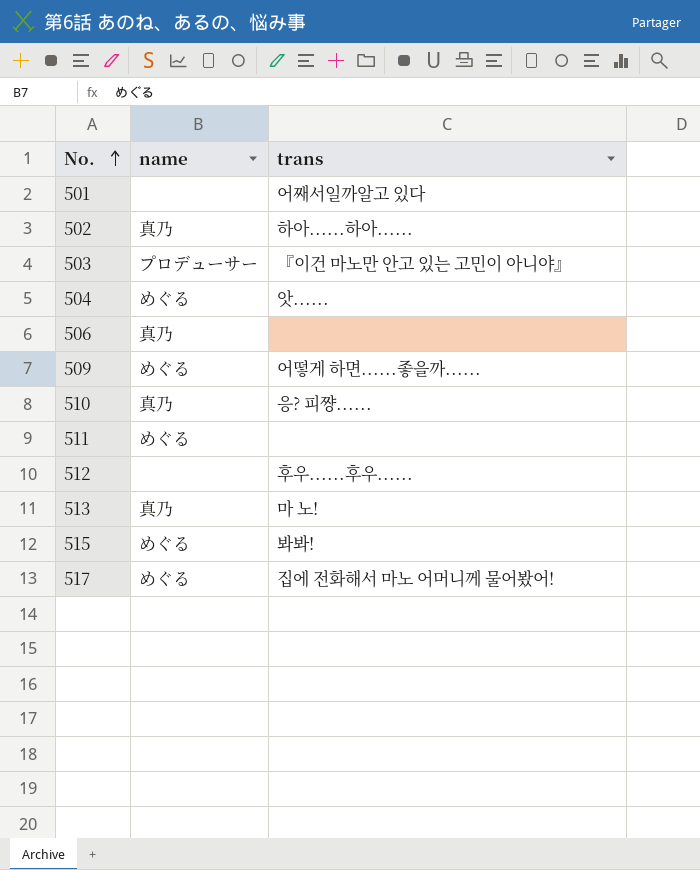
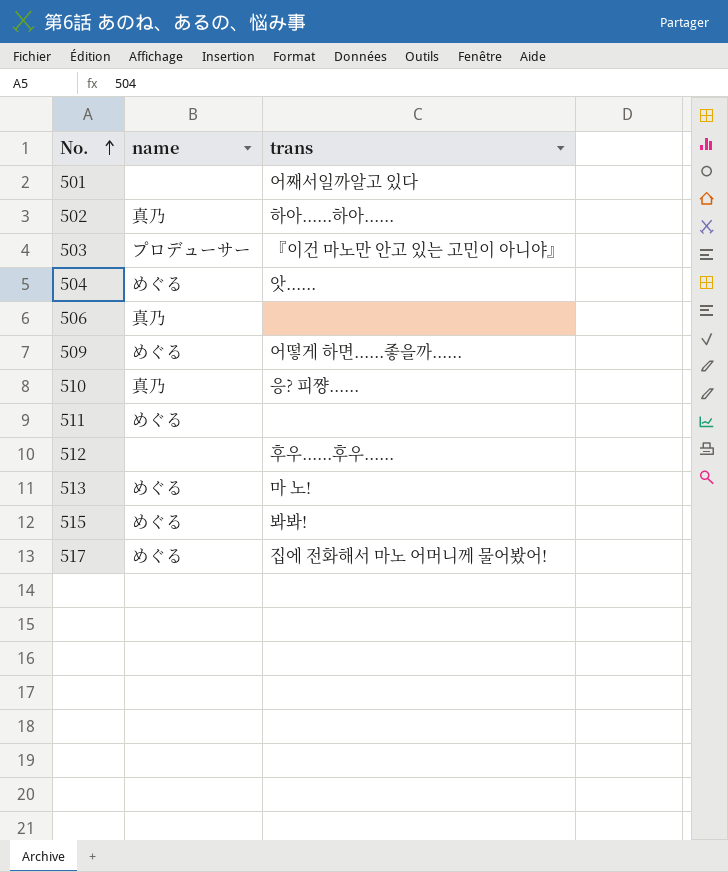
513 | name: 真乃 -> めぐる

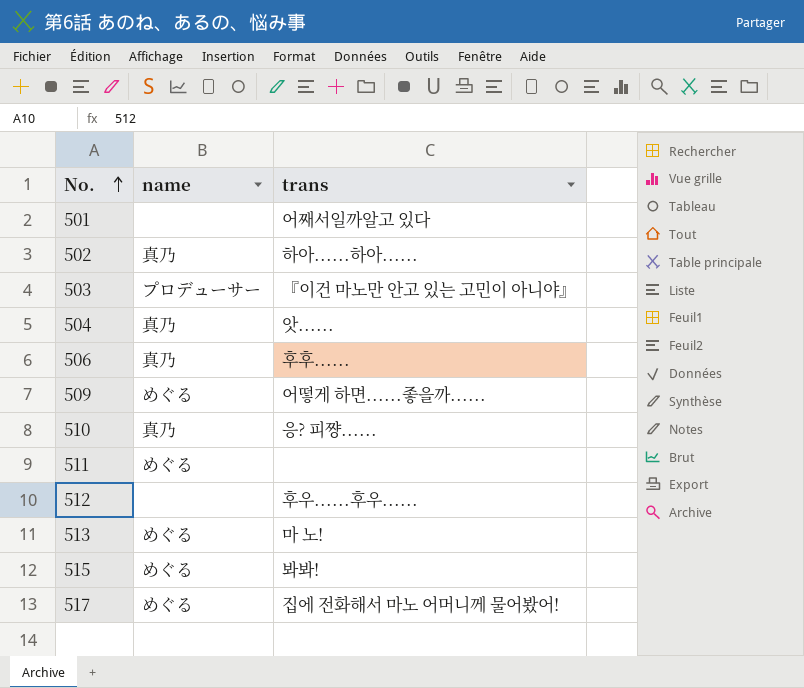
504 | name: めぐる -> 真乃
506 | trans: none -> 후후......

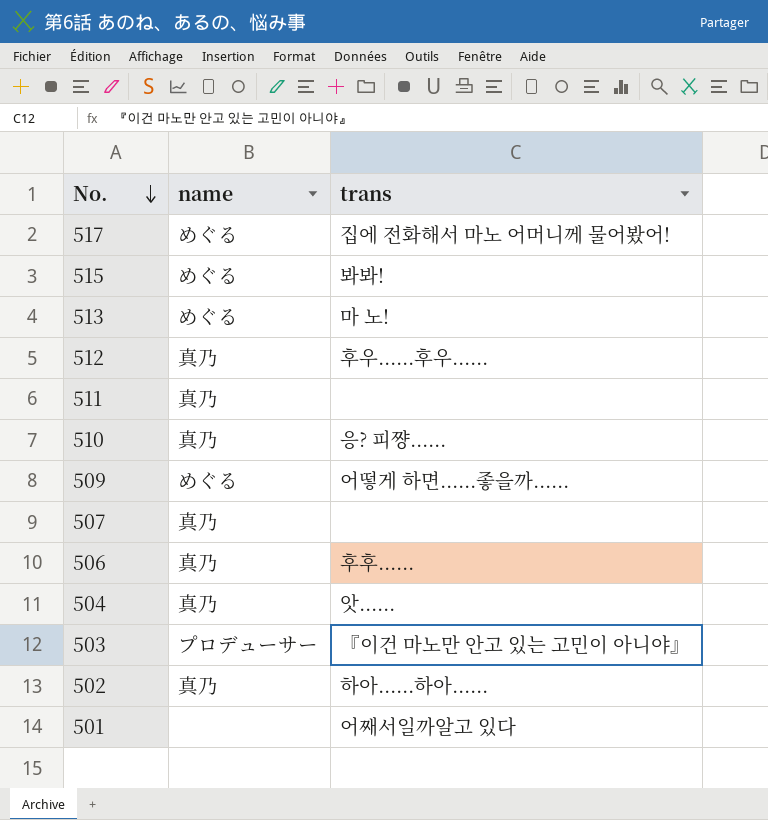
row order: No. ascending -> No. descending
512 | name: none -> 真乃
511 | name: めぐる -> 真乃
row 507: none -> 真乃 | none

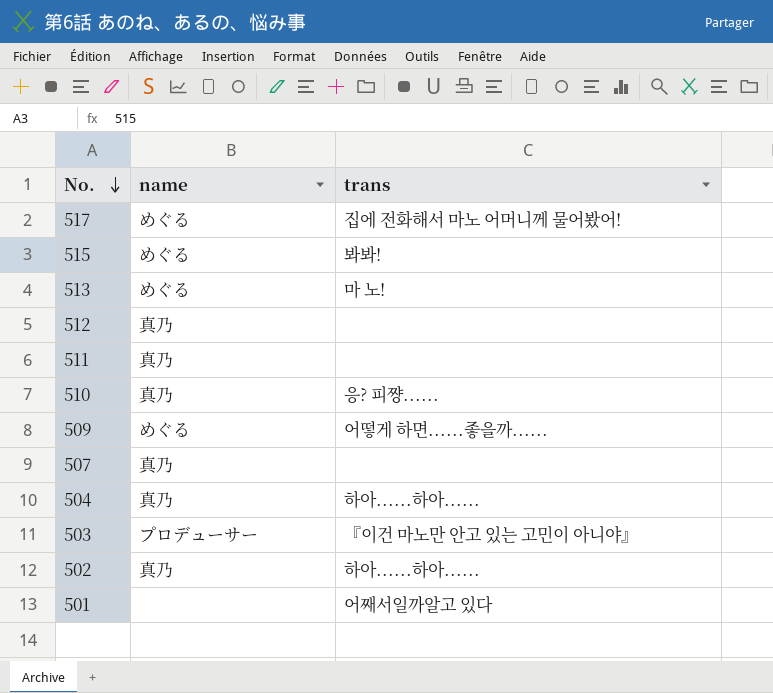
row 506: 真乃 | 후후...... -> none
512 | trans: 후우......후우...... -> none
504 | trans: 앗...... -> 하아......하아......

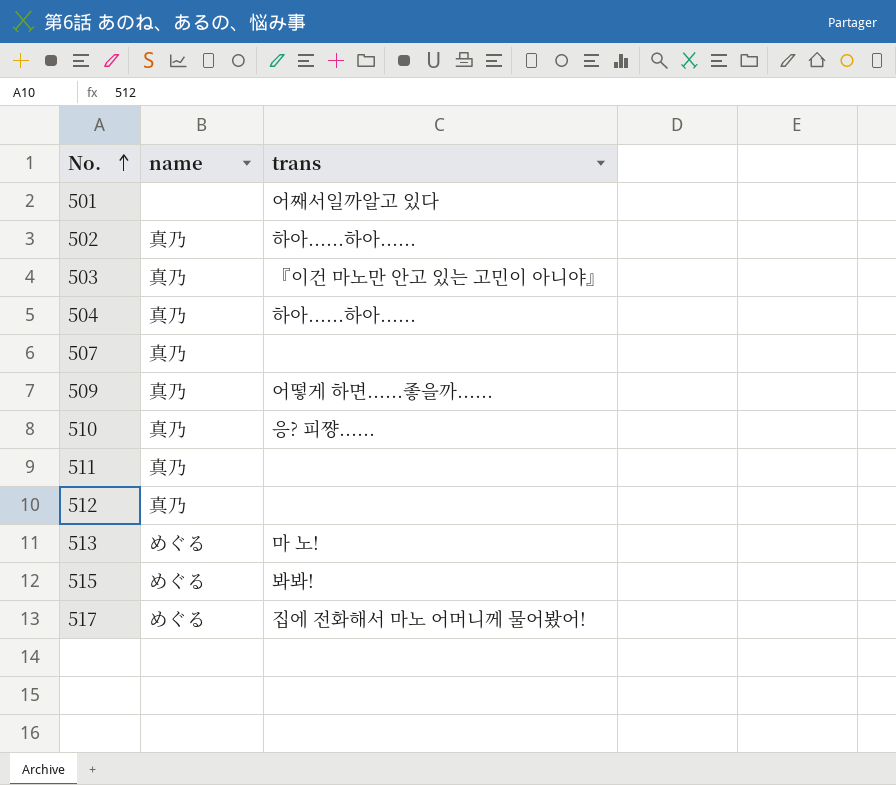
row order: No. descending -> No. ascending
503 | name: プロデューサー -> 真乃
509 | name: めぐる -> 真乃

